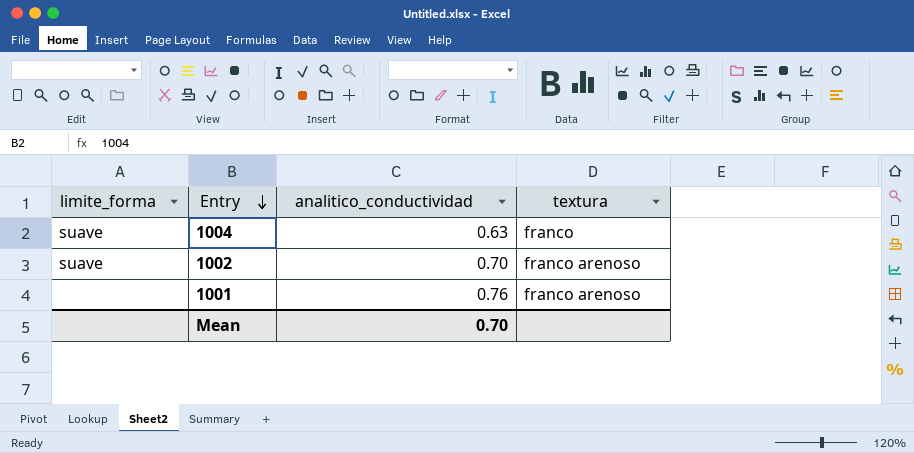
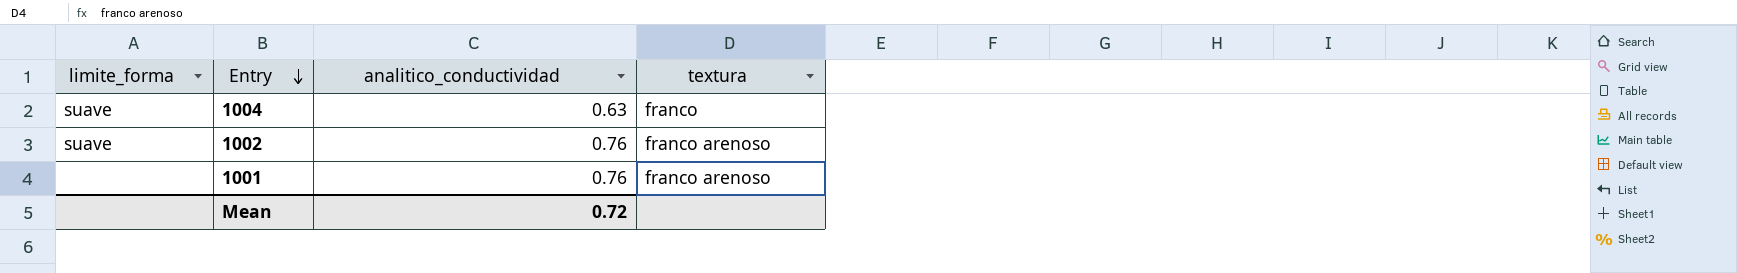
1002 | analitico_conductividad: 0.70 -> 0.76
Mean | analitico_conductividad: 0.70 -> 0.72

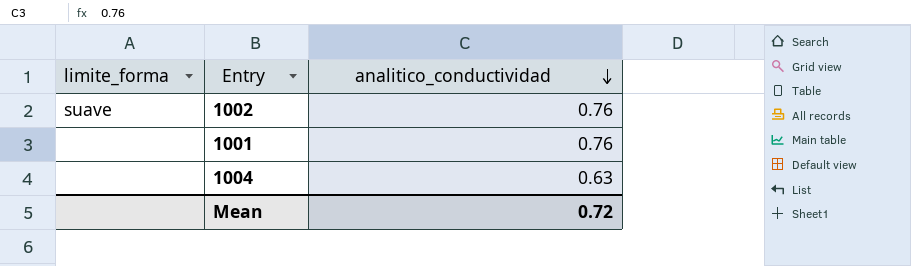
row order: Entry descending -> analitico_conductividad descending
column textura | position: 4 -> none
1004 | limite_forma: suave -> none

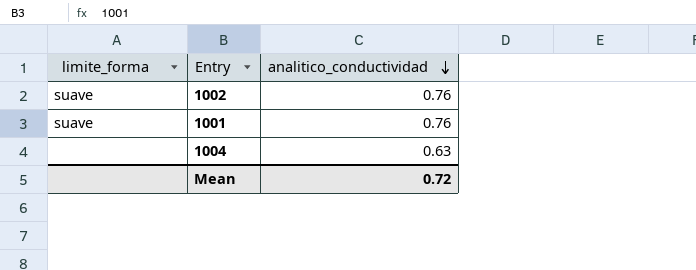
1001 | limite_forma: none -> suave

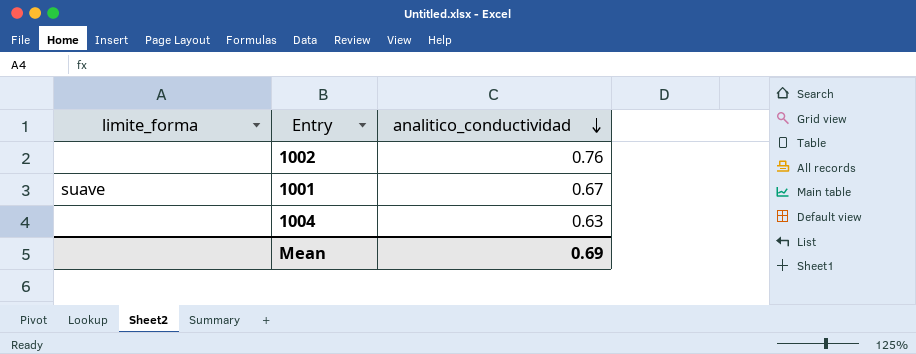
1002 | limite_forma: suave -> none
1001 | analitico_conductividad: 0.76 -> 0.67
Mean | analitico_conductividad: 0.72 -> 0.69

